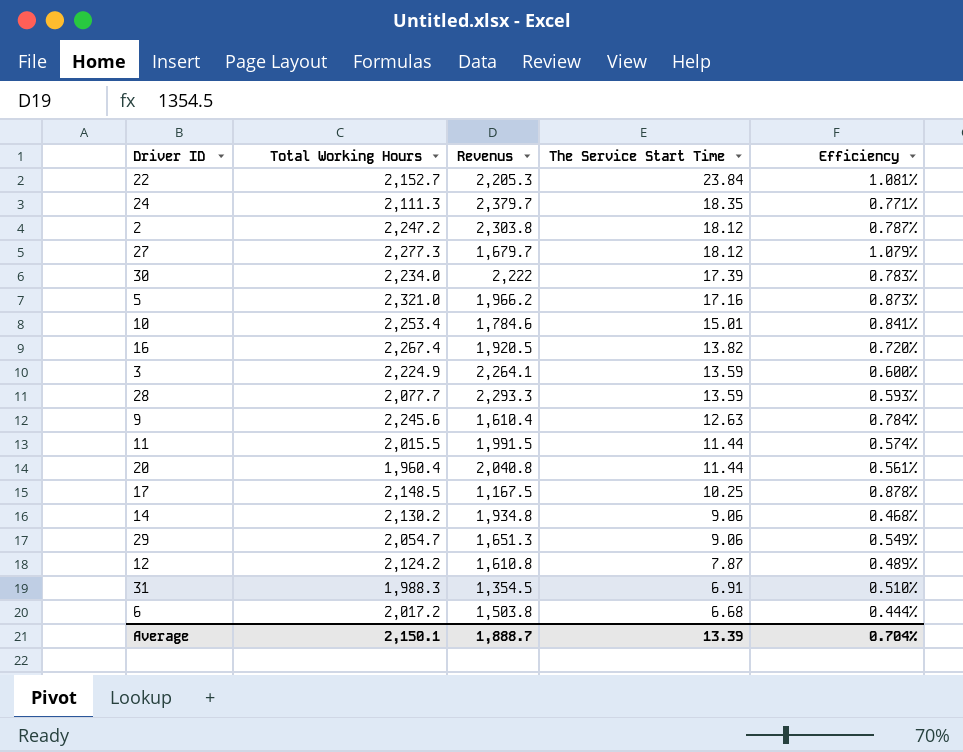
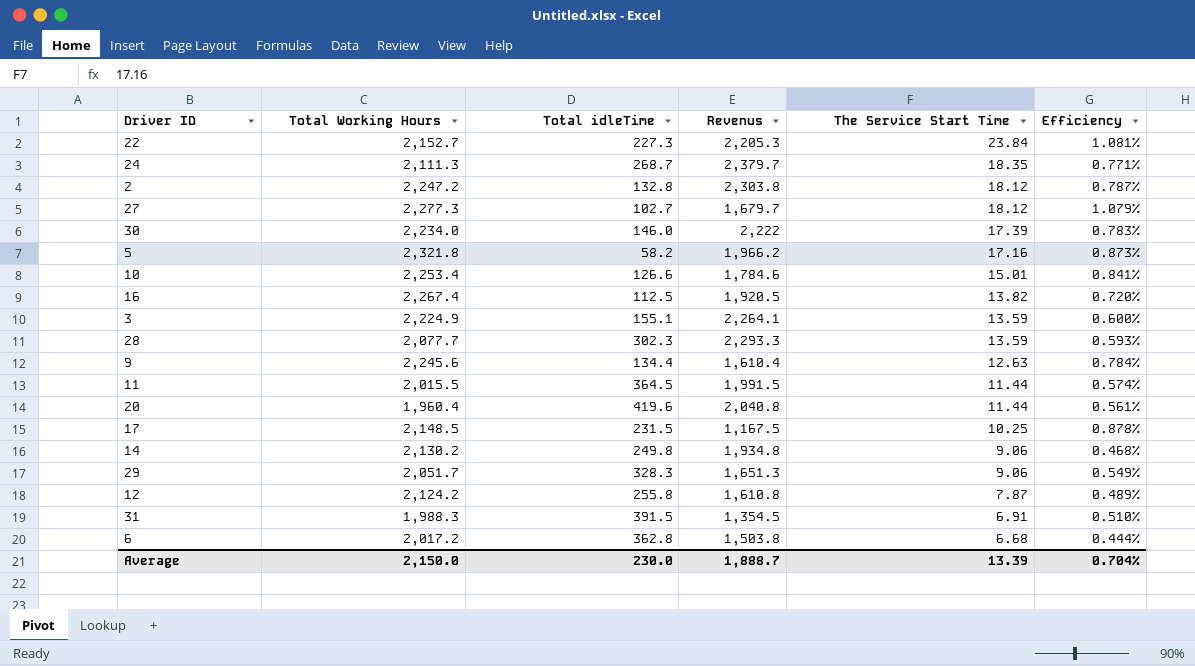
column Total idleTime | position: none -> 3
5 | Total Working Hours: 2,321.0 -> 2,321.8
29 | Total Working Hours: 2,054.7 -> 2,051.7
Average | Total Working Hours: 2,150.1 -> 2,150.0

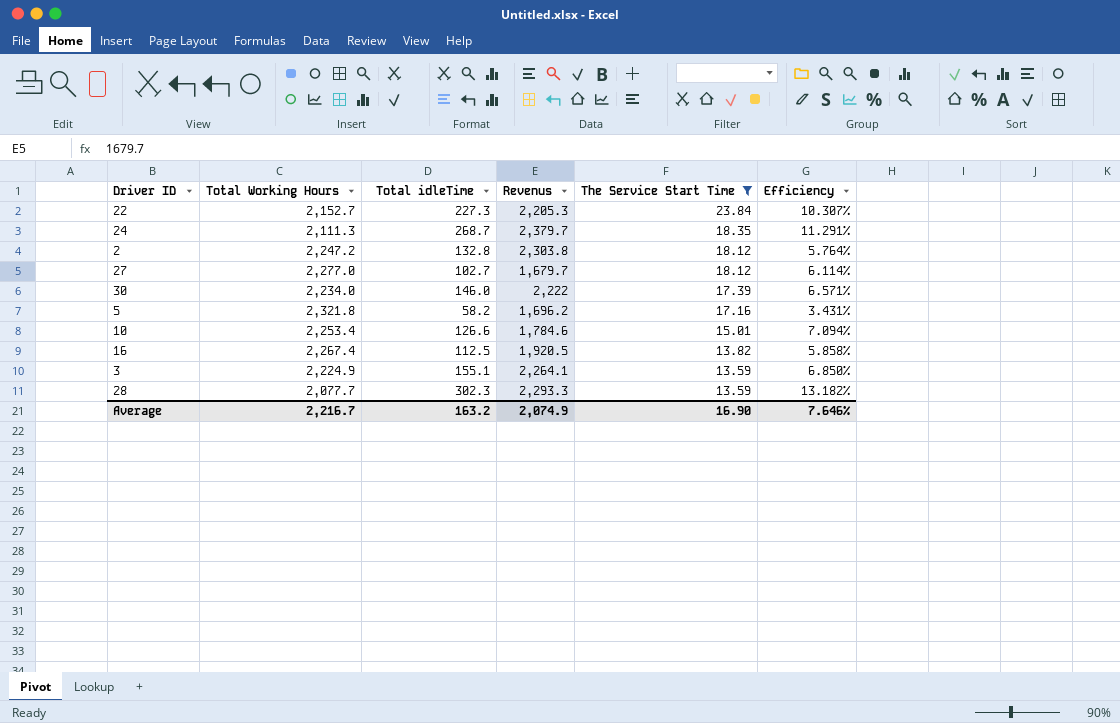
filter: none -> The Service Start Time >= 13.59
column Efficiency | formula: [The Service Start Time] / [Revenus] -> [Total idleTime] / [Revenus]
27 | Total Working Hours: 2,277.3 -> 2,277.0
5 | Revenus: 1,966.2 -> 1,696.2
Average | Total Working Hours: 2,150.0 -> 2,216.7
Average | Total idleTime: 230.0 -> 163.2
Average | Revenus: 1,888.7 -> 2,074.9
Average | The Service Start Time: 13.39 -> 16.90
Average | Efficiency: 0.704% -> 7.646%

